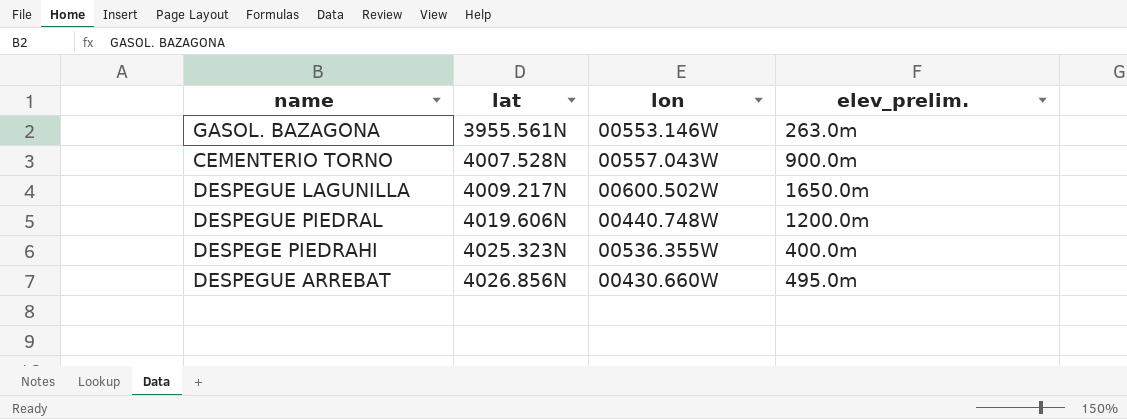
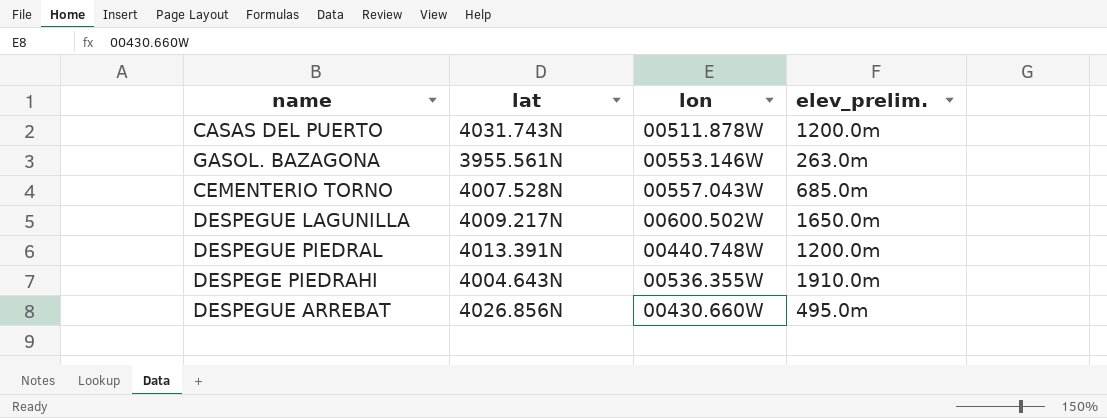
row CASAS DEL PUERTO: none -> 4031.743N | 00511.878W | 1200.0m
CEMENTERIO TORNO | elev_prelim.: 900.0m -> 685.0m
DESPEGUE PIEDRAL | lat: 4019.606N -> 4013.391N
DESPEGE PIEDRAHI | lat: 4025.323N -> 4004.643N
DESPEGE PIEDRAHI | elev_prelim.: 400.0m -> 1910.0m

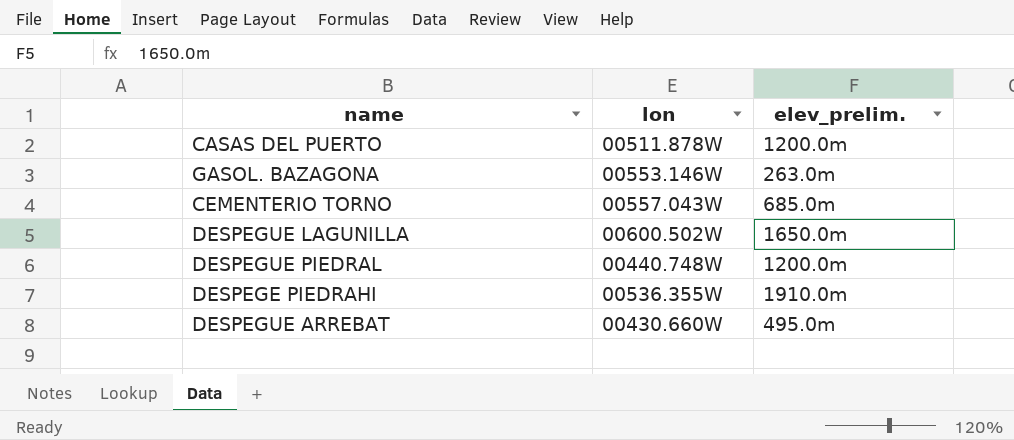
column lat | position: 2 -> none

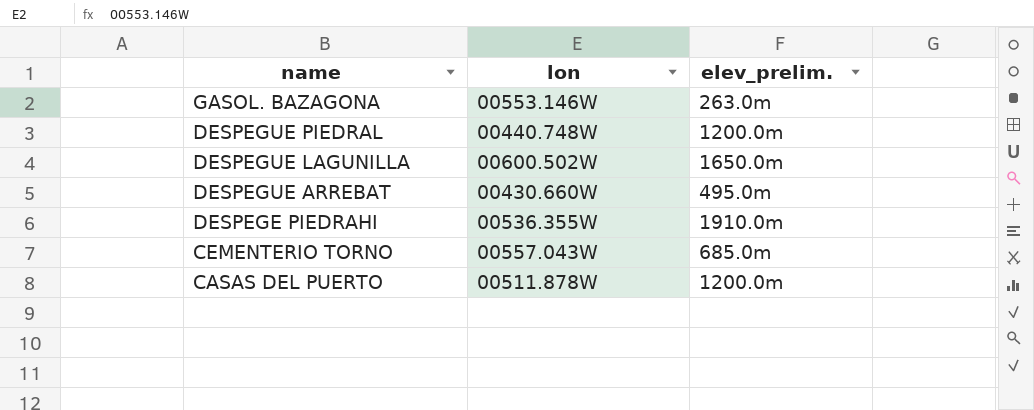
row order: none -> name descending

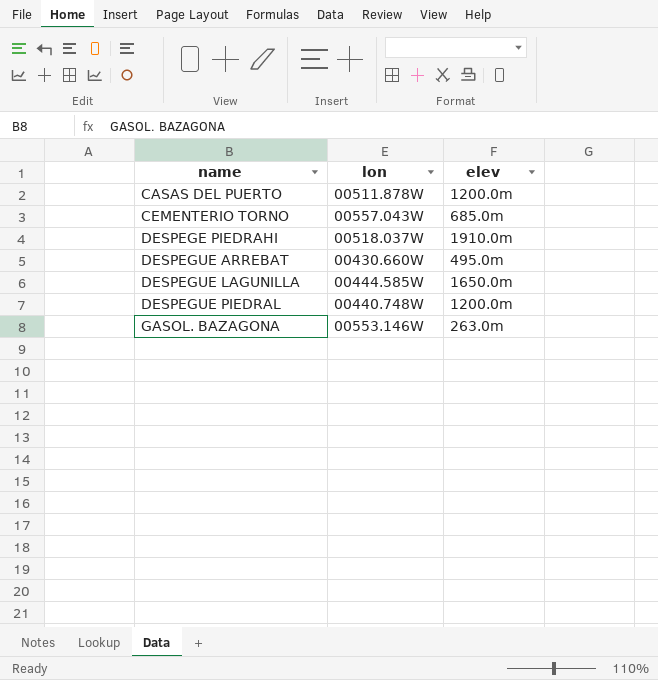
row order: name descending -> name ascending
column name: elev_prelim. -> elev
DESPEGE PIEDRAHI | lon: 00536.355W -> 00518.037W
DESPEGUE LAGUNILLA | lon: 00600.502W -> 00444.585W

